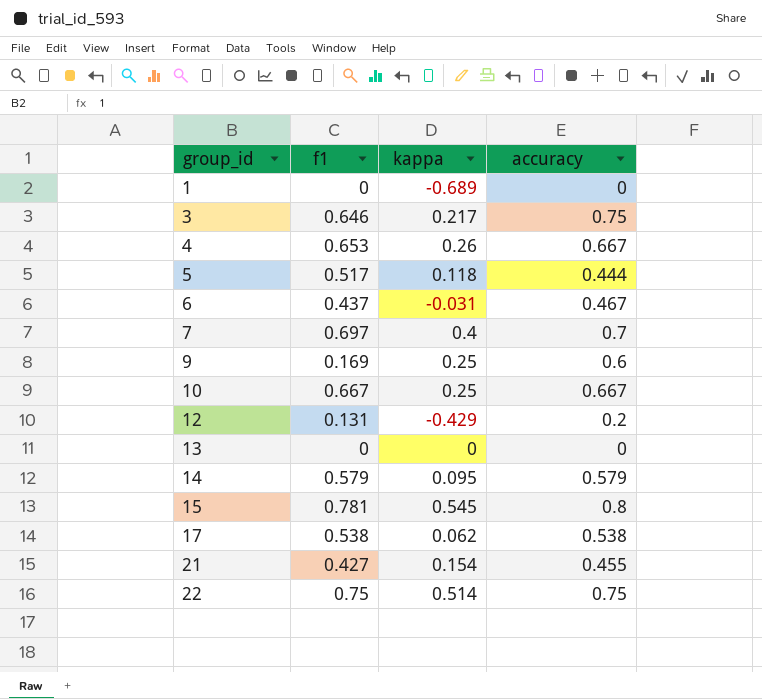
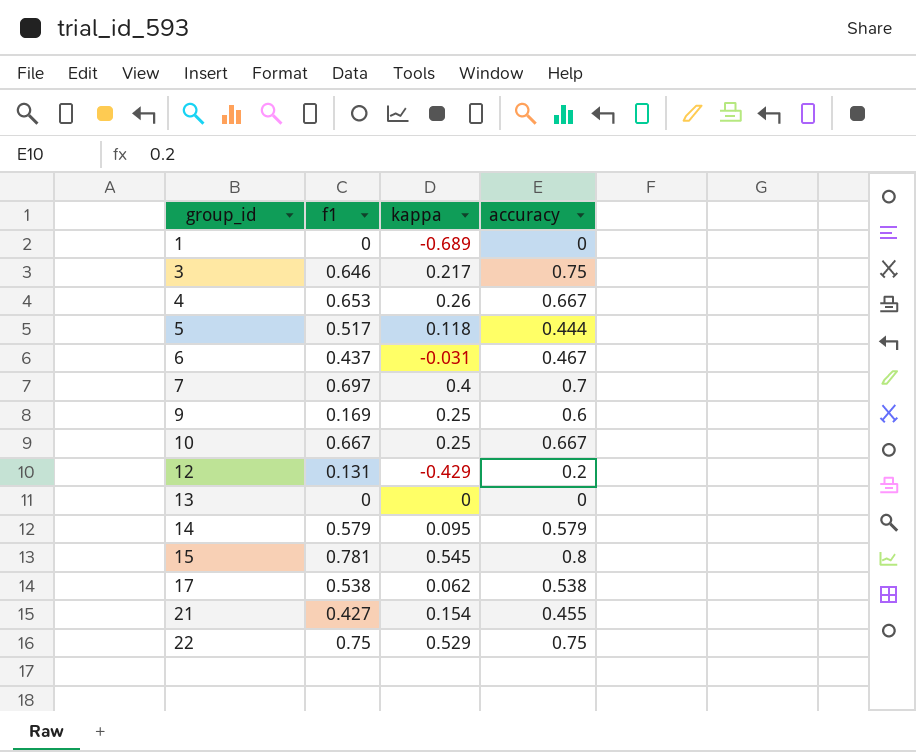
22 | kappa: 0.514 -> 0.529

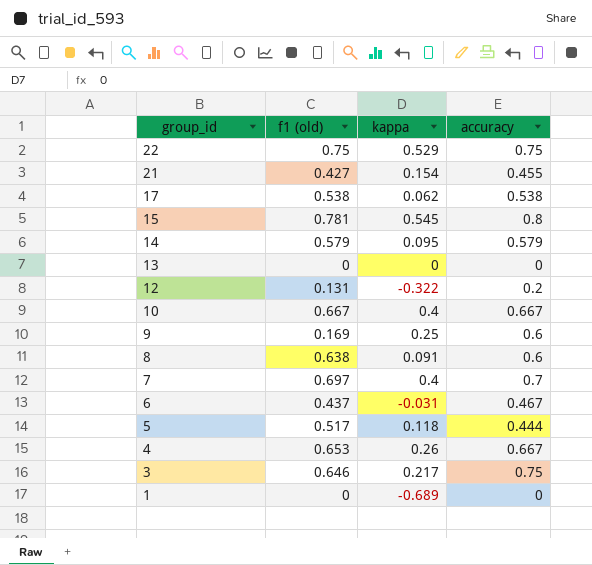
row order: group_id ascending -> group_id descending
column name: f1 -> f1 (old)
12 | kappa: -0.429 -> -0.322
10 | kappa: 0.25 -> 0.4
row 8: none -> 0.638 | 0.091 | 0.6

